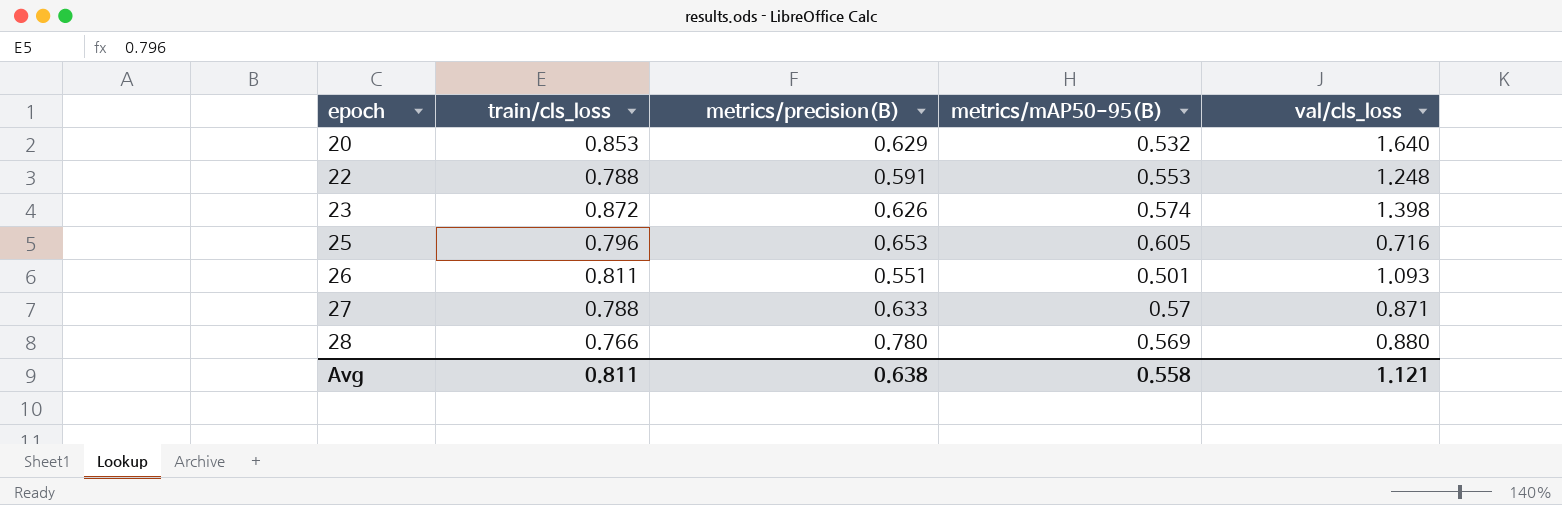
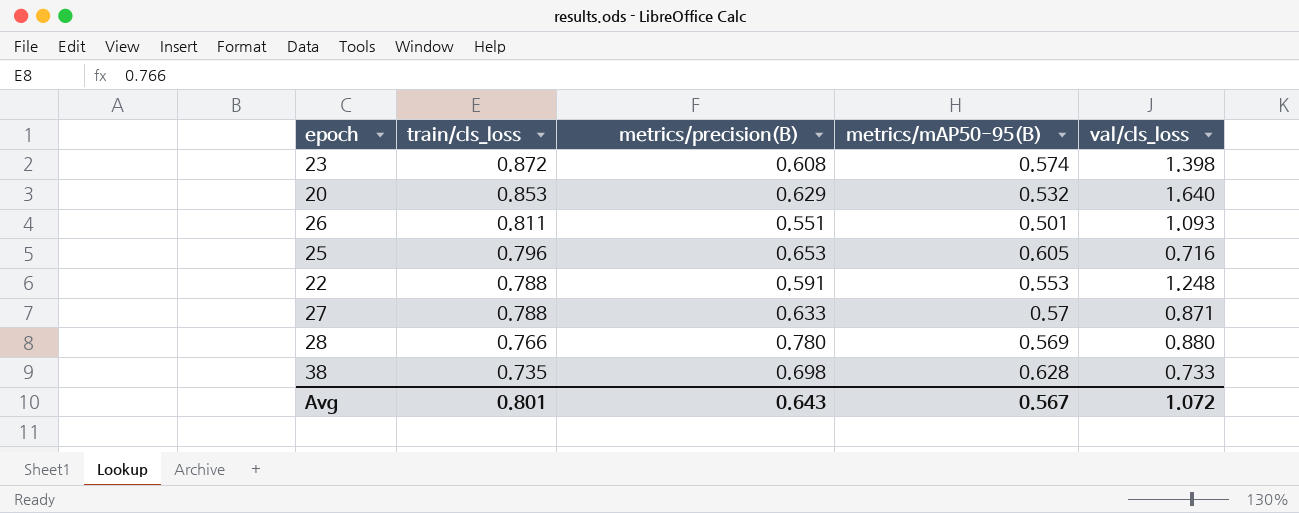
row order: epoch ascending -> train/cls_loss descending
23 | metrics/precision(B): 0.626 -> 0.608
row 38: none -> 0.735 | 0.698 | 0.628 | 0.733
Avg | train/cls_loss: 0.811 -> 0.801
Avg | metrics/precision(B): 0.638 -> 0.643
Avg | metrics/mAP50-95(B): 0.558 -> 0.567
Avg | val/cls_loss: 1.121 -> 1.072

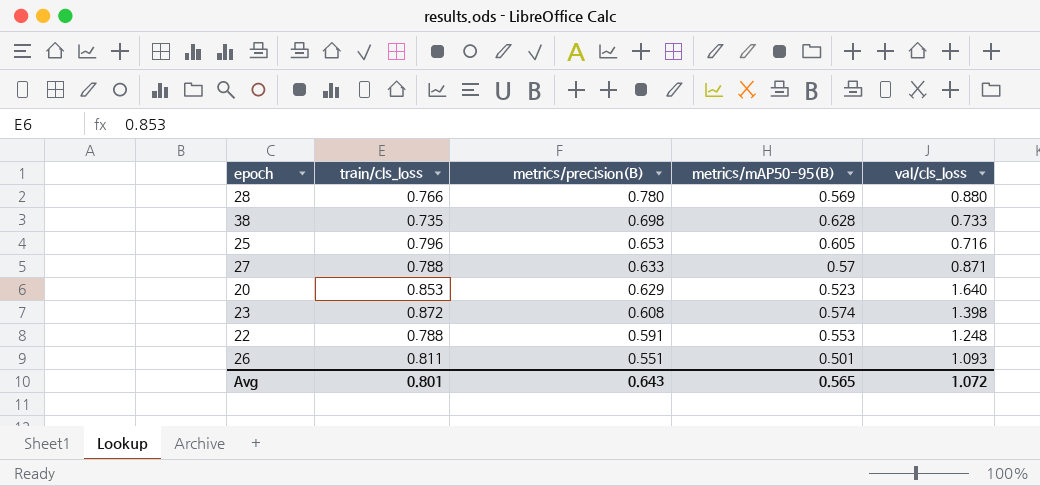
row order: train/cls_loss descending -> metrics/precision(B) descending
20 | metrics/mAP50-95(B): 0.532 -> 0.523
Avg | metrics/mAP50-95(B): 0.567 -> 0.565

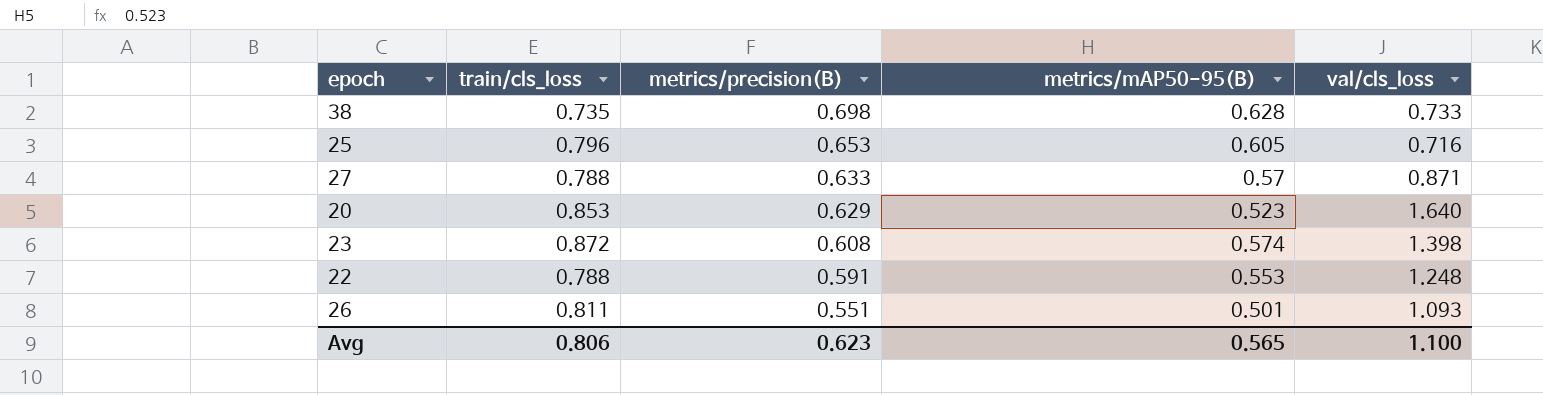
row 28: 0.766 | 0.780 | 0.569 | 0.880 -> none
Avg | train/cls_loss: 0.801 -> 0.806
Avg | metrics/precision(B): 0.643 -> 0.623
Avg | val/cls_loss: 1.072 -> 1.100

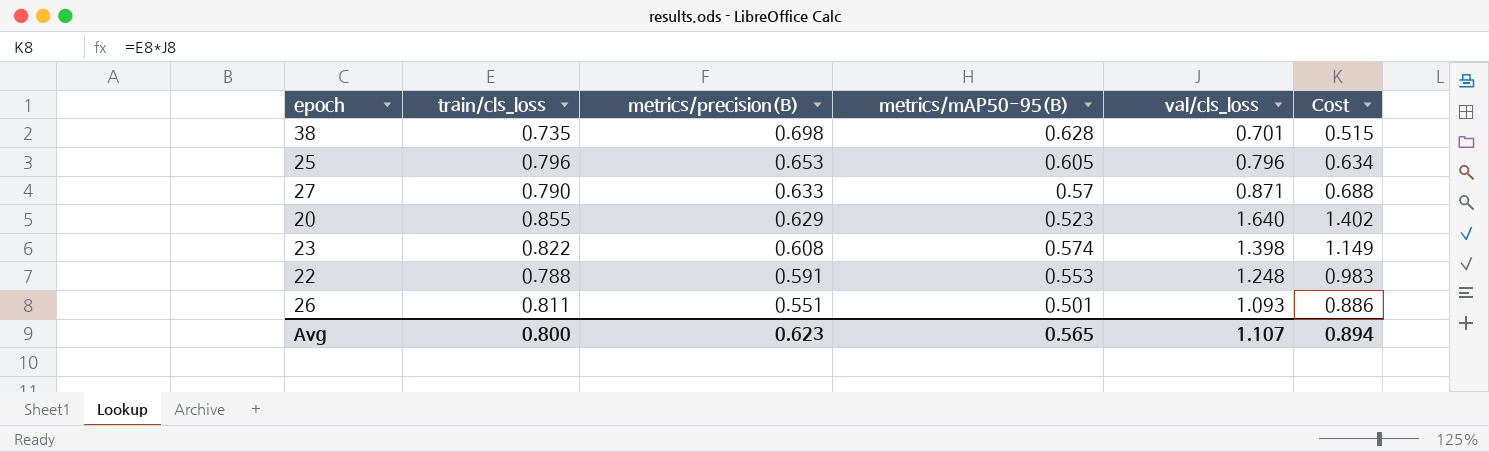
column Cost | formula: none -> [train/cls_loss] * [val/cls_loss]
38 | val/cls_loss: 0.733 -> 0.701
25 | val/cls_loss: 0.716 -> 0.796
27 | train/cls_loss: 0.788 -> 0.790
20 | train/cls_loss: 0.853 -> 0.855
23 | train/cls_loss: 0.872 -> 0.822
Avg | train/cls_loss: 0.806 -> 0.800
Avg | val/cls_loss: 1.100 -> 1.107

